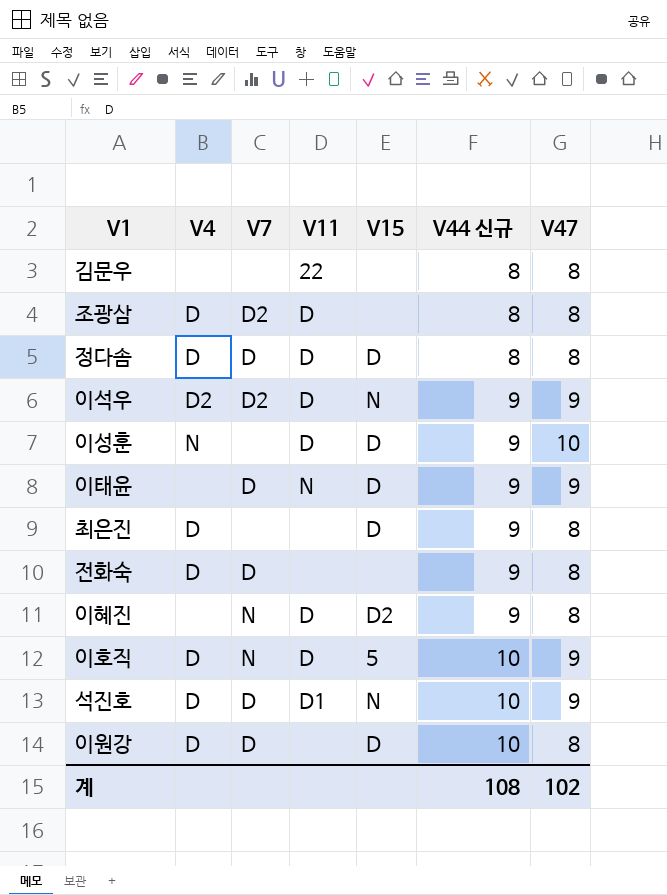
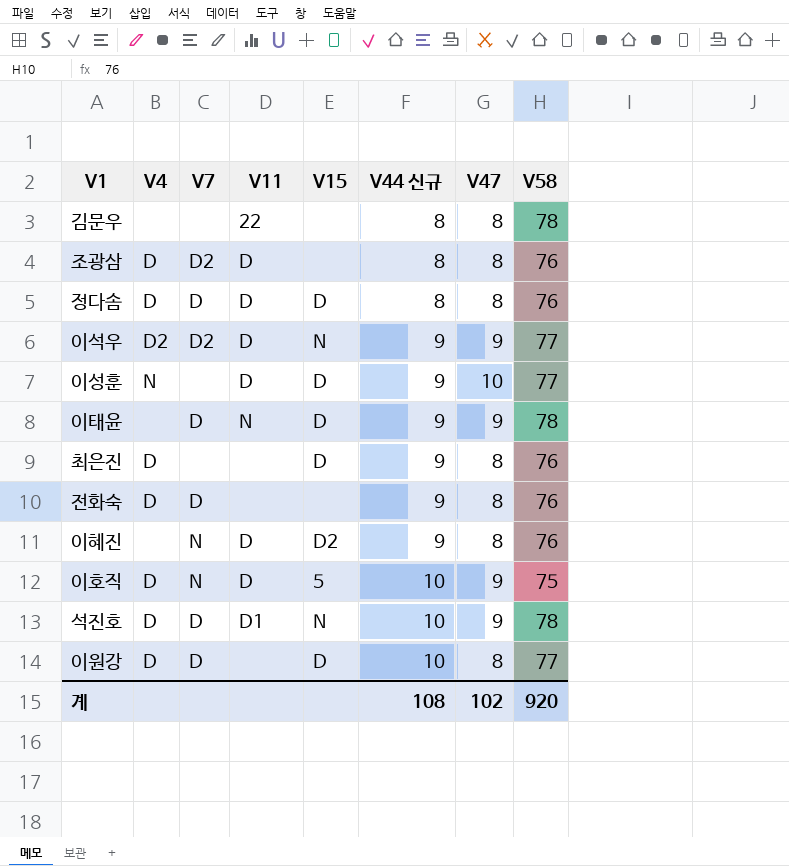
column V58 | position: none -> 8

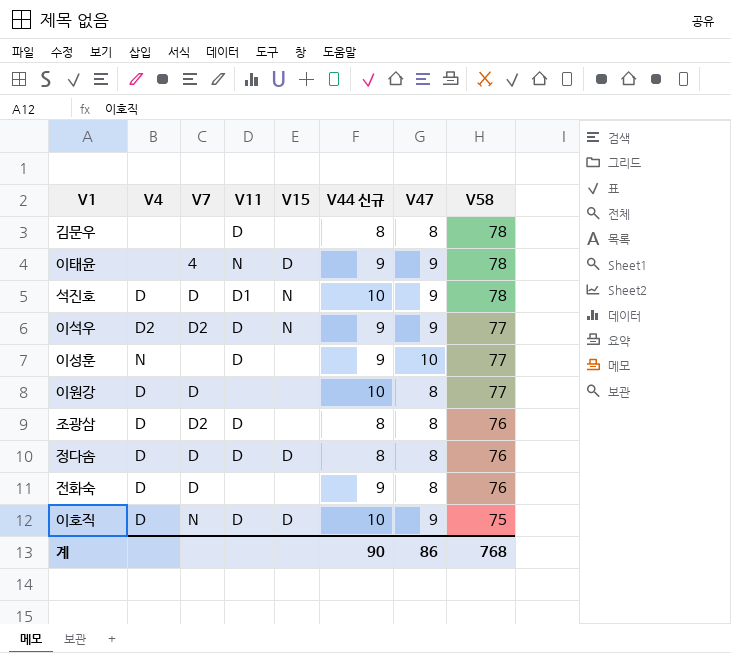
row order: V44 신규 ascending -> V58 descending
row 최은진: D | none | none | D | 9 | 8 | 76 -> none
row 이혜진: none | N | D | D2 | 9 | 8 | 76 -> none
김문우 | V11: 22 -> D
이태윤 | V7: D -> 4
이성훈 | V15: D -> none
이원강 | V15: D -> none
이호직 | V15: 5 -> D
계 | V44 신규: 108 -> 90
계 | V47: 102 -> 86
계 | V58: 920 -> 768

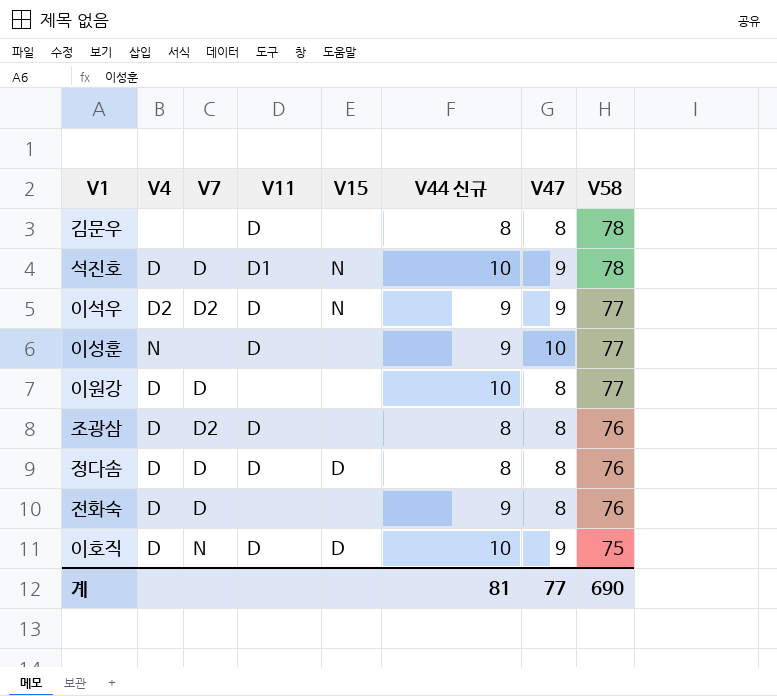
row 이태윤: none | 4 | N | D | 9 | 9 | 78 -> none
계 | V44 신규: 90 -> 81
계 | V47: 86 -> 77
계 | V58: 768 -> 690

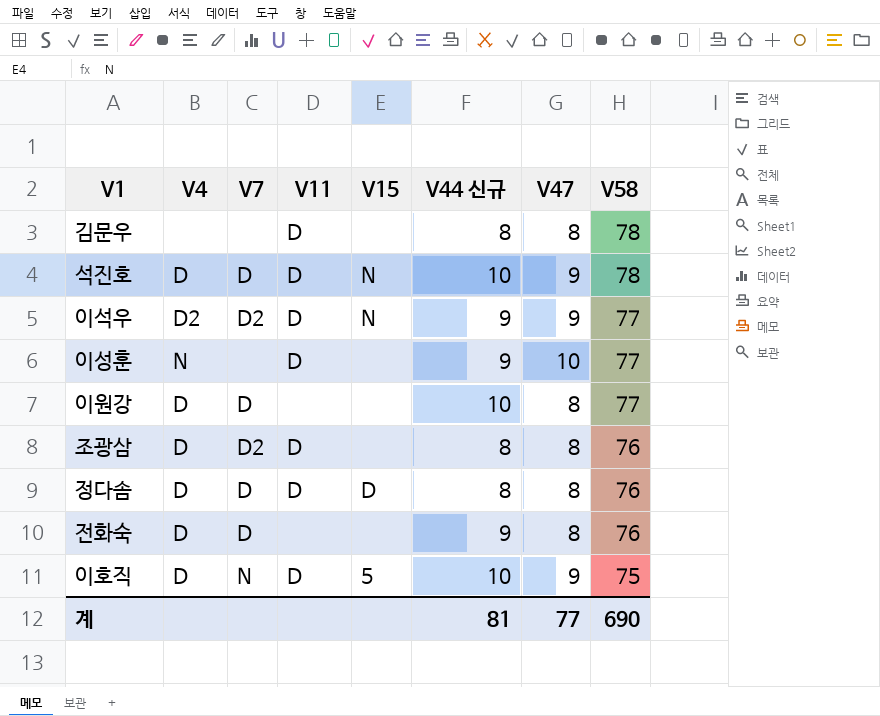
석진호 | V11: D1 -> D
이호직 | V15: D -> 5

